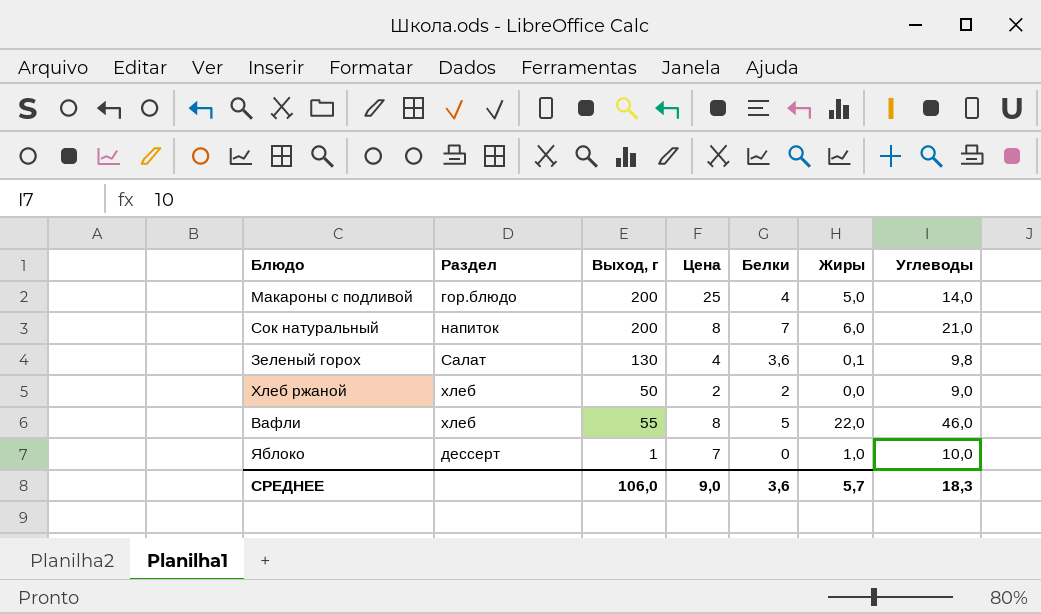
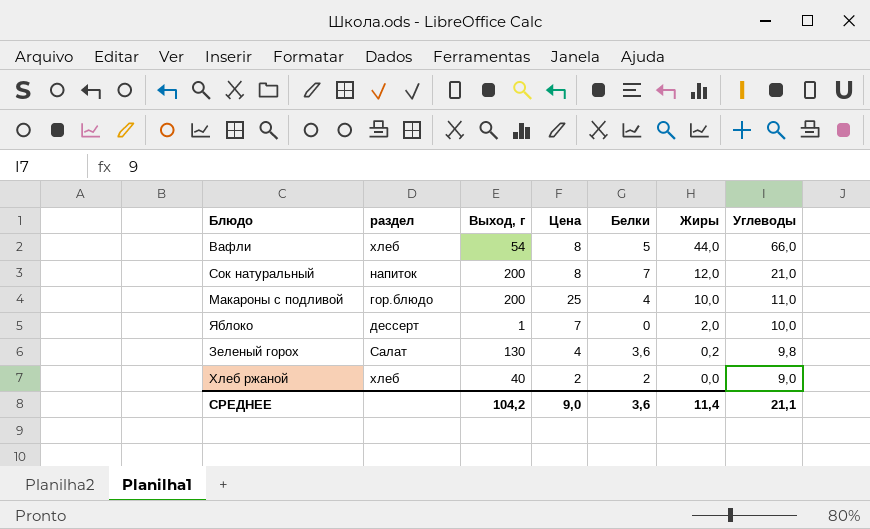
row order: none -> Жиры descending
column name: Раздел -> раздел
Вафли | Выход, г: 55 -> 54
Вафли | Жиры: 22,0 -> 44,0
Вафли | Углеводы: 46,0 -> 66,0
Сок натуральный | Жиры: 6,0 -> 12,0
Макароны с подливой | Жиры: 5,0 -> 10,0
Макароны с подливой | Углеводы: 14,0 -> 11,0
Яблоко | Жиры: 1,0 -> 2,0
Зеленый горох | Жиры: 0,1 -> 0,2
Хлеб ржаной | Выход, г: 50 -> 40
СРЕДНЕЕ | Выход, г: 106,0 -> 104,2
СРЕДНЕЕ | Жиры: 5,7 -> 11,4
СРЕДНЕЕ | Углеводы: 18,3 -> 21,1

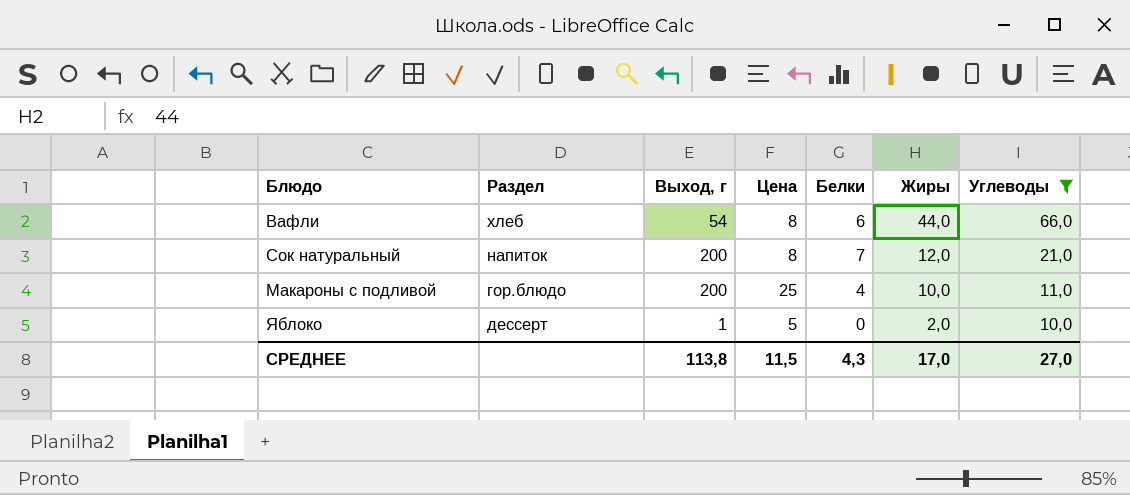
filter: none -> Углеводы >= 10,0
column name: раздел -> Раздел
Вафли | Белки: 5 -> 6
Яблоко | Цена: 7 -> 5
СРЕДНЕЕ | Выход, г: 104,2 -> 113,8
СРЕДНЕЕ | Цена: 9,0 -> 11,5
СРЕДНЕЕ | Белки: 3,6 -> 4,3
СРЕДНЕЕ | Жиры: 11,4 -> 17,0
СРЕДНЕЕ | Углеводы: 21,1 -> 27,0

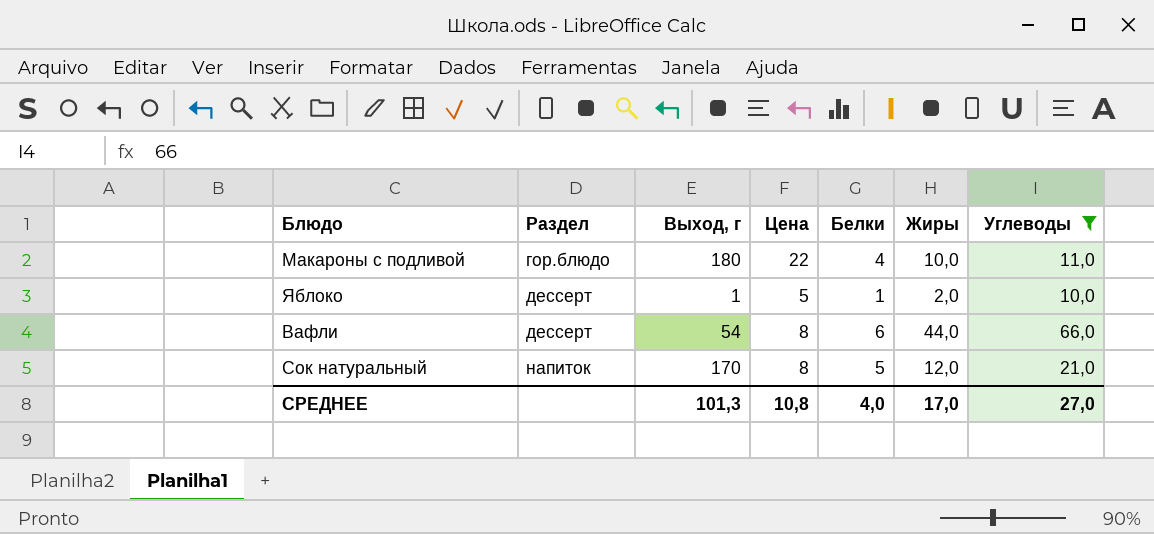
row order: Жиры descending -> Раздел ascending
Макароны с подливой | Выход, г: 200 -> 180
Макароны с подливой | Цена: 25 -> 22
Яблоко | Белки: 0 -> 1
Вафли | Раздел: хлеб -> дессерт
Сок натуральный | Выход, г: 200 -> 170
Сок натуральный | Белки: 7 -> 5
СРЕДНЕЕ | Выход, г: 113,8 -> 101,3
СРЕДНЕЕ | Цена: 11,5 -> 10,8
СРЕДНЕЕ | Белки: 4,3 -> 4,0

